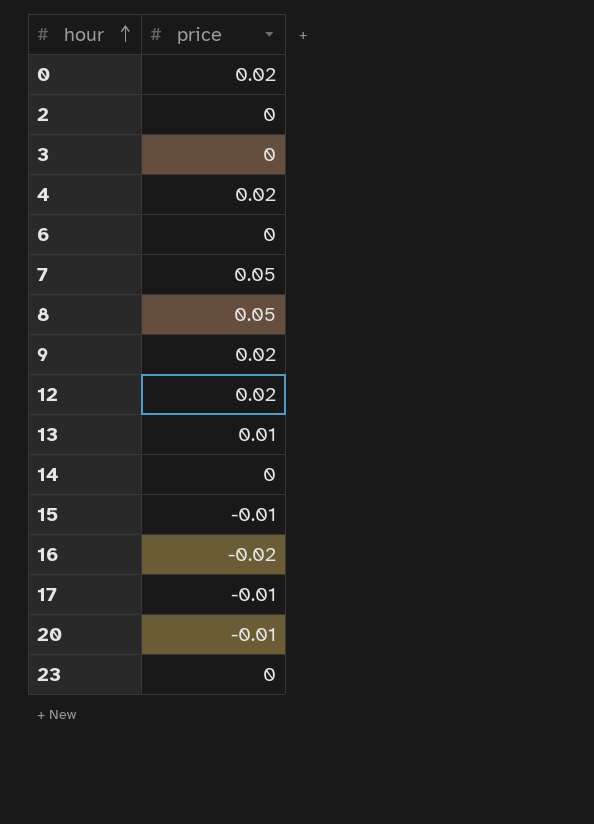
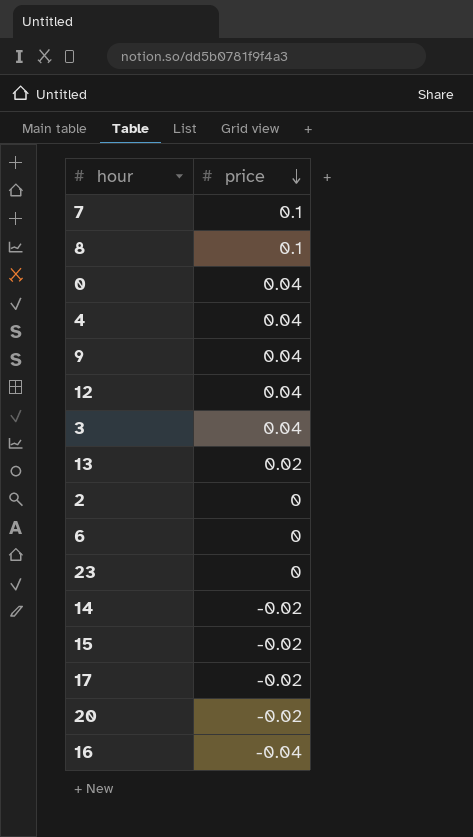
row order: hour ascending -> price descending
7 | price: 0.05 -> 0.1
8 | price: 0.05 -> 0.1
0 | price: 0.02 -> 0.04
4 | price: 0.02 -> 0.04
9 | price: 0.02 -> 0.04
12 | price: 0.02 -> 0.04
3 | price: 0 -> 0.04
13 | price: 0.01 -> 0.02
14 | price: 0 -> -0.02
15 | price: -0.01 -> -0.02
17 | price: -0.01 -> -0.02
20 | price: -0.01 -> -0.02
16 | price: -0.02 -> -0.04

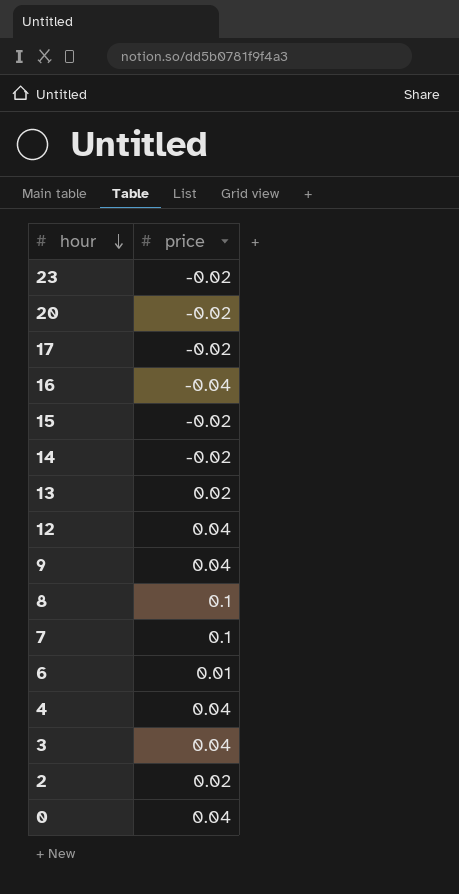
row order: price descending -> hour descending
23 | price: 0 -> -0.02
6 | price: 0 -> 0.01
2 | price: 0 -> 0.02

